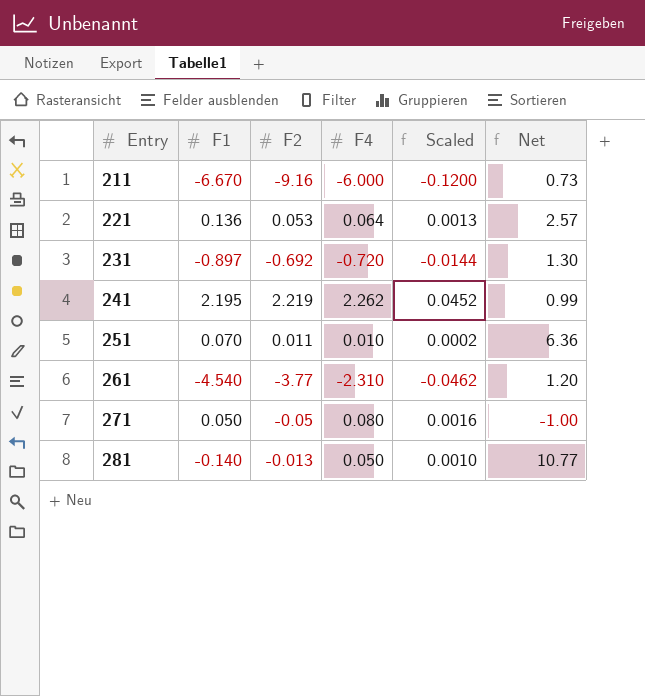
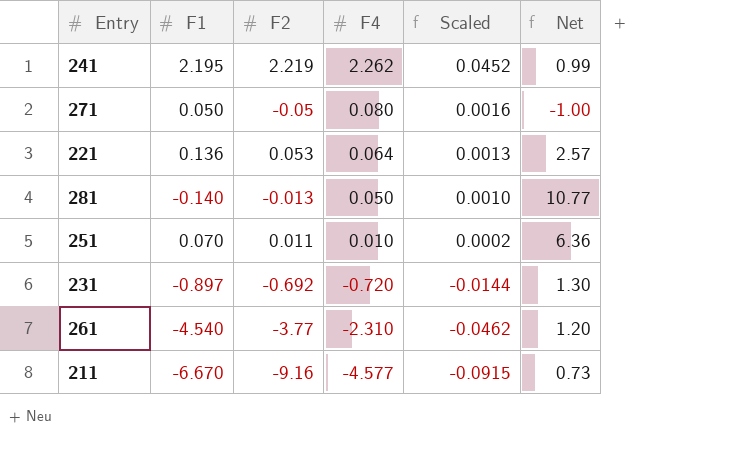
row order: Entry ascending -> F4 descending
211 | F4: -6.000 -> -4.577
211 | Scaled: -0.1200 -> -0.0915

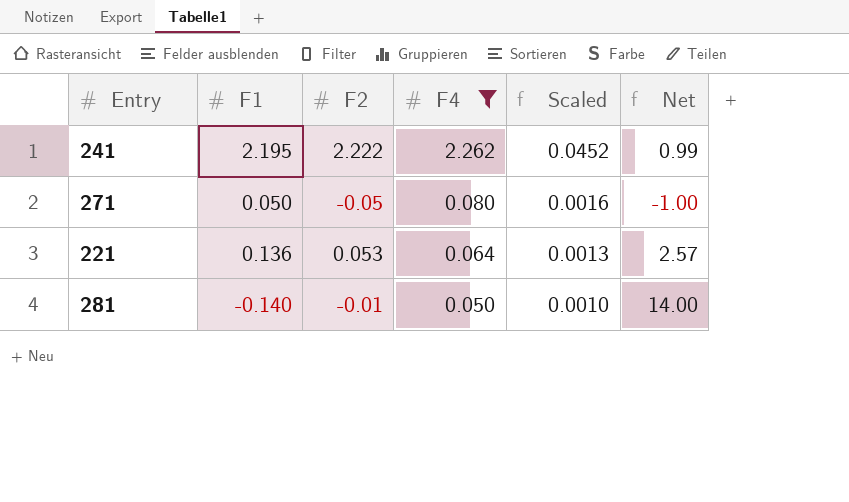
filter: none -> F4 >= 0.050
241 | F2: 2.219 -> 2.222
281 | F2: -0.013 -> -0.01
281 | Net: 10.77 -> 14.00

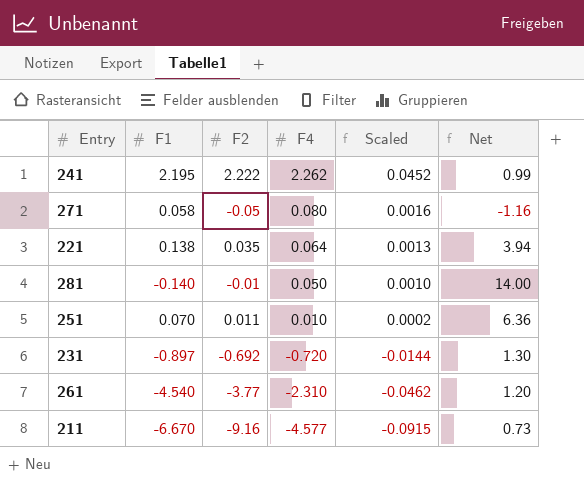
filter: F4 >= 0.050 -> none
271 | F1: 0.050 -> 0.058
271 | Net: -1.00 -> -1.16
221 | F1: 0.136 -> 0.138
221 | F2: 0.053 -> 0.035
221 | Net: 2.57 -> 3.94

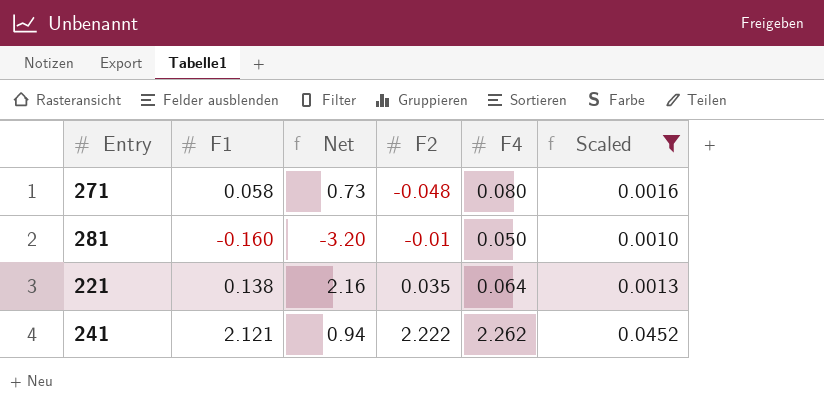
filter: none -> Scaled >= 0.0010
row order: F4 descending -> F2 ascending
column Net | formula: [F1] / [F2] -> [F1] / [F4]
column Net | position: 6 -> 3
271 | F2: -0.05 -> -0.048
281 | F1: -0.140 -> -0.160
241 | F1: 2.195 -> 2.121

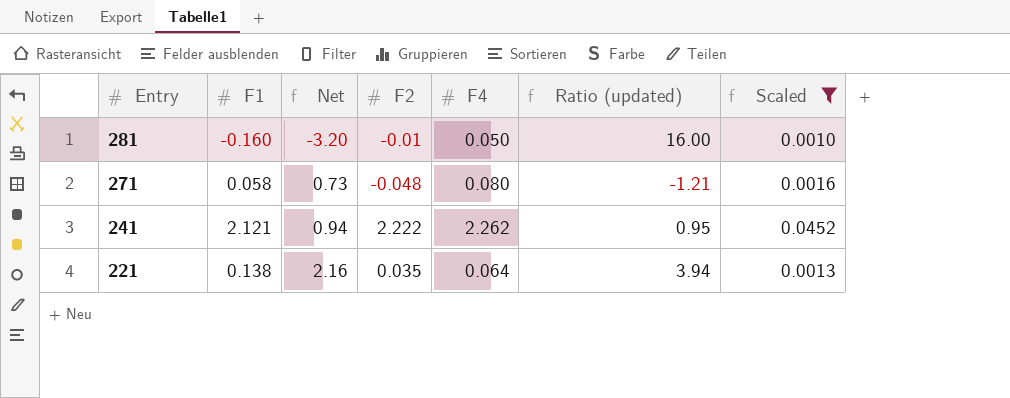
row order: F2 ascending -> Entry descending
column Ratio (updated) | formula: none -> [F1] / [F2]

